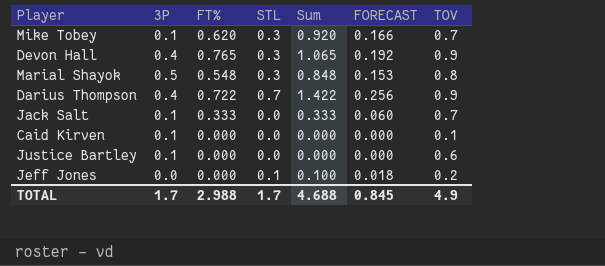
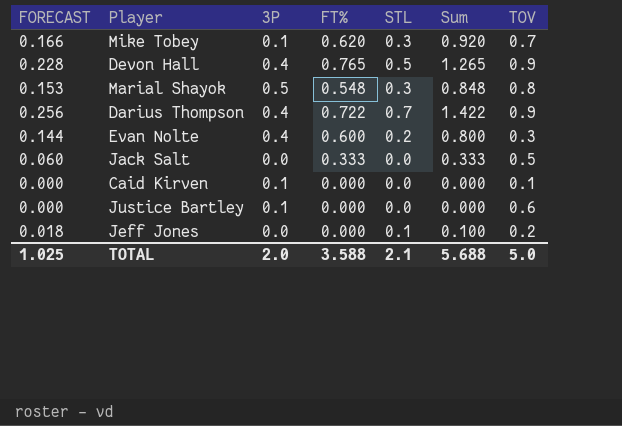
column FORECAST | position: 6 -> 1
Devon Hall | FORECAST: 0.192 -> 0.228
Devon Hall | STL: 0.3 -> 0.5
Devon Hall | Sum: 1.065 -> 1.265
row Evan Nolte: none -> 0.144 | 0.4 | 0.600 | 0.2 | 0.800 | 0.3
Jack Salt | 3P: 0.1 -> 0.0
Jack Salt | TOV: 0.7 -> 0.5
TOTAL | FORECAST: 0.845 -> 1.025
TOTAL | 3P: 1.7 -> 2.0
TOTAL | FT%: 2.988 -> 3.588
TOTAL | STL: 1.7 -> 2.1
TOTAL | Sum: 4.688 -> 5.688
TOTAL | TOV: 4.9 -> 5.0

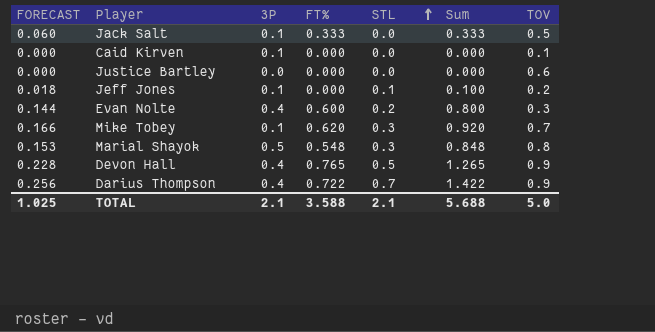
row order: none -> STL ascending
Jack Salt | 3P: 0.0 -> 0.1
Justice Bartley | 3P: 0.1 -> 0.0
Jeff Jones | 3P: 0.0 -> 0.1
TOTAL | 3P: 2.0 -> 2.1

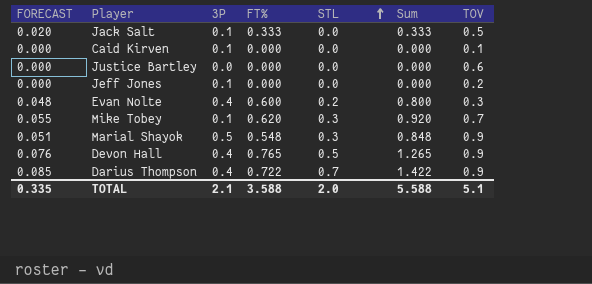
column FORECAST | formula: [Sum] * 0.18 -> [Sum] * 0.06
Jeff Jones | STL: 0.1 -> 0.0
Jeff Jones | Sum: 0.100 -> 0.000
Marial Shayok | TOV: 0.8 -> 0.9
TOTAL | FORECAST: 1.025 -> 0.335
TOTAL | STL: 2.1 -> 2.0
TOTAL | Sum: 5.688 -> 5.588
TOTAL | TOV: 5.0 -> 5.1

